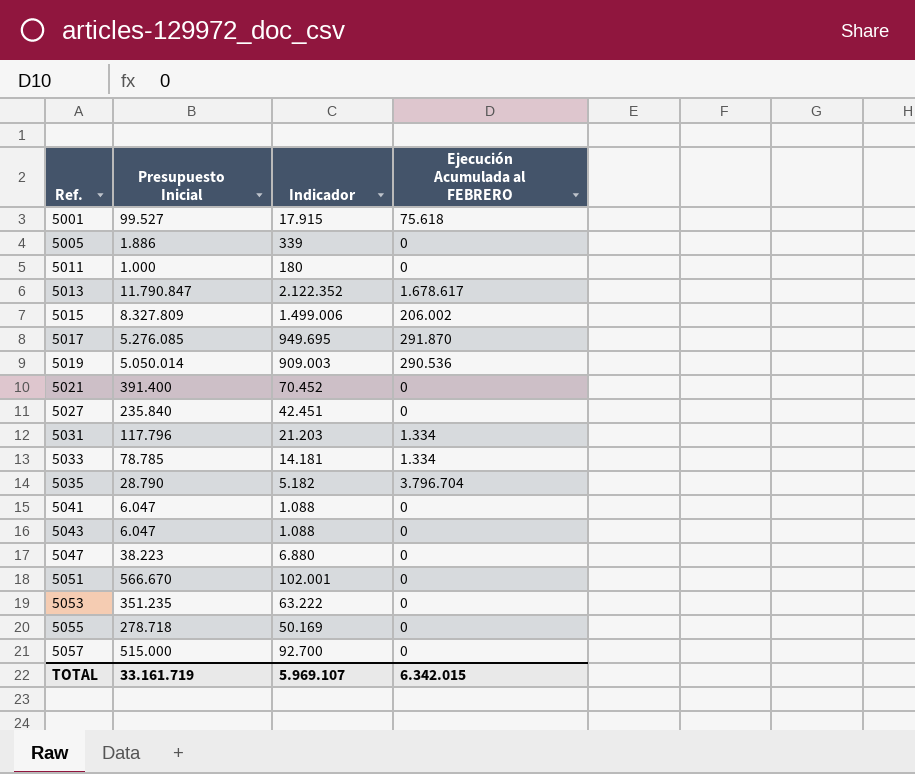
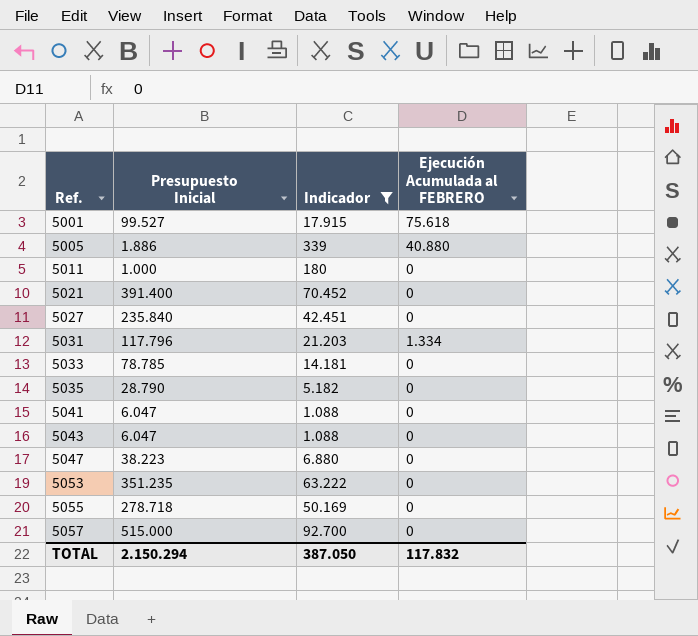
filter: none -> Indicador <= 92.700
5005 | Ejecución Acumulada al FEBRERO: 0 -> 40.880
5033 | Ejecución Acumulada al FEBRERO: 1.334 -> 0
5035 | Ejecución Acumulada al FEBRERO: 3.796.704 -> 0
TOTAL | Presupuesto Inicial: 33.161.719 -> 2.150.294
TOTAL | Indicador: 5.969.107 -> 387.050
TOTAL | Ejecución Acumulada al FEBRERO: 6.342.015 -> 117.832

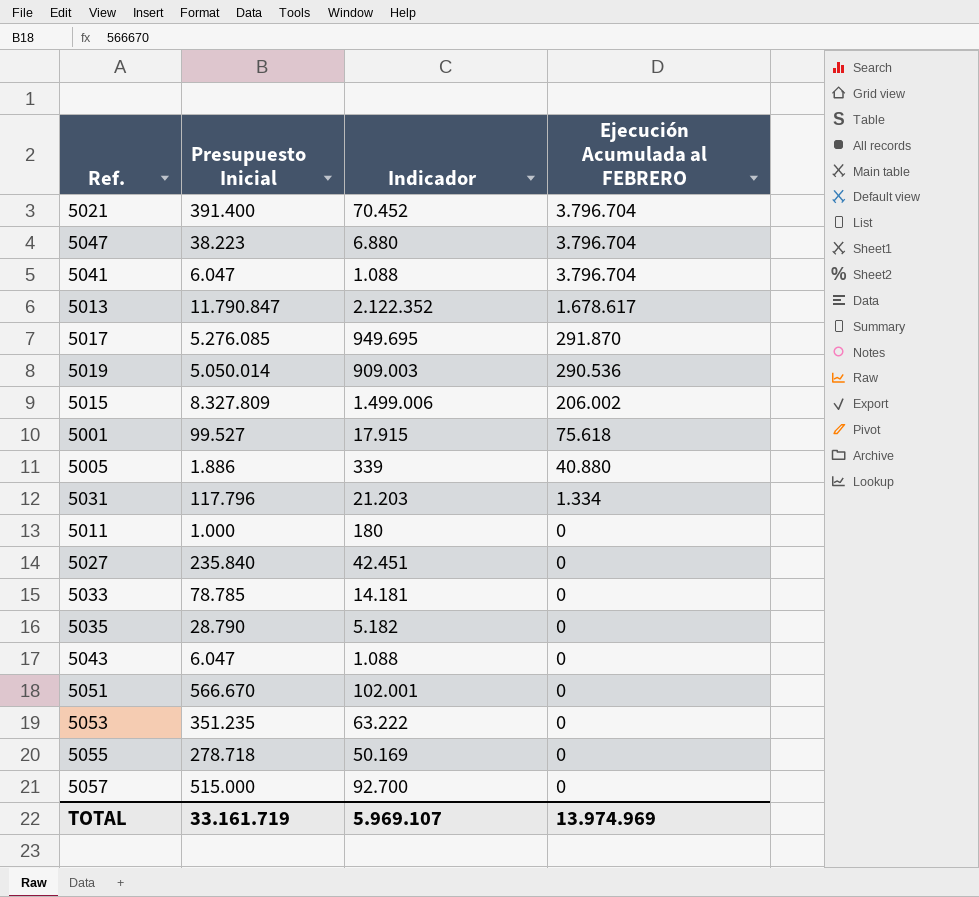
filter: Indicador <= 92.700 -> none
row order: Ref. ascending -> Ejecución Acumulada al FEBRERO descending
5021 | Ejecución Acumulada al FEBRERO: 0 -> 3.796.704
5047 | Ejecución Acumulada al FEBRERO: 0 -> 3.796.704
5041 | Ejecución Acumulada al FEBRERO: 0 -> 3.796.704
TOTAL | Presupuesto Inicial: 2.150.294 -> 33.161.719
TOTAL | Indicador: 387.050 -> 5.969.107
TOTAL | Ejecución Acumulada al FEBRERO: 117.832 -> 13.974.969

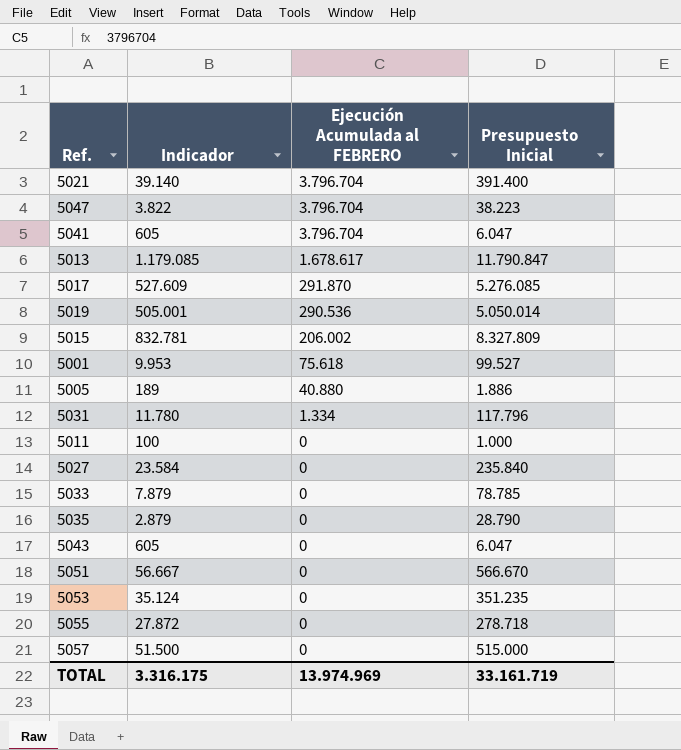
column Indicador | formula: [Presupuesto Inicial] * 0,18 -> [Presupuesto Inicial] * 0,1
column Presupuesto Inicial | position: 2 -> 4
TOTAL | Indicador: 5.969.107 -> 3.316.175

